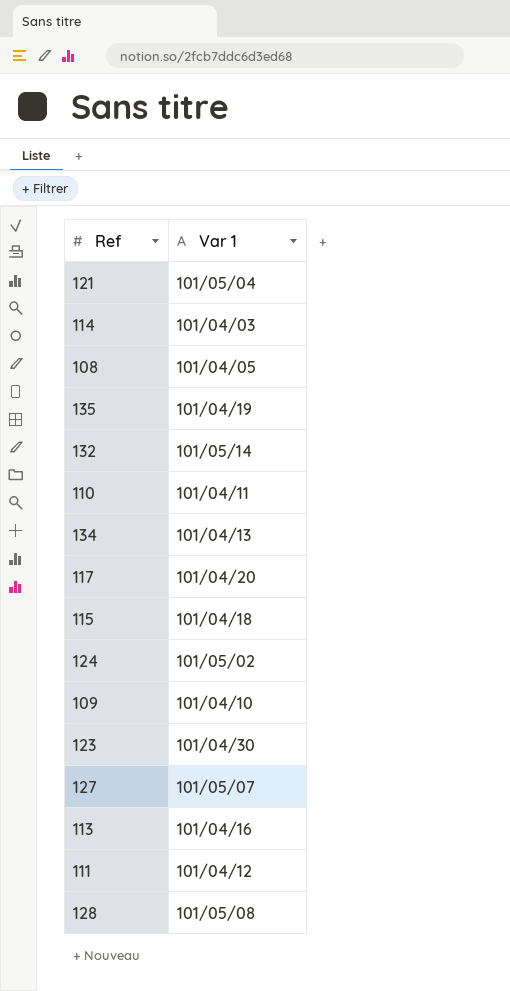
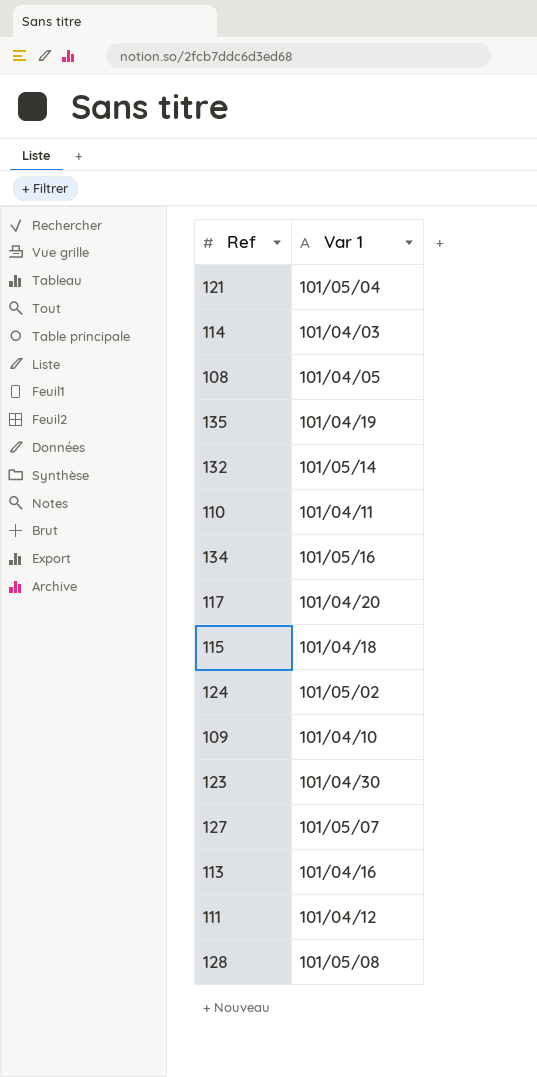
134 | Var 1: 101/04/13 -> 101/05/16

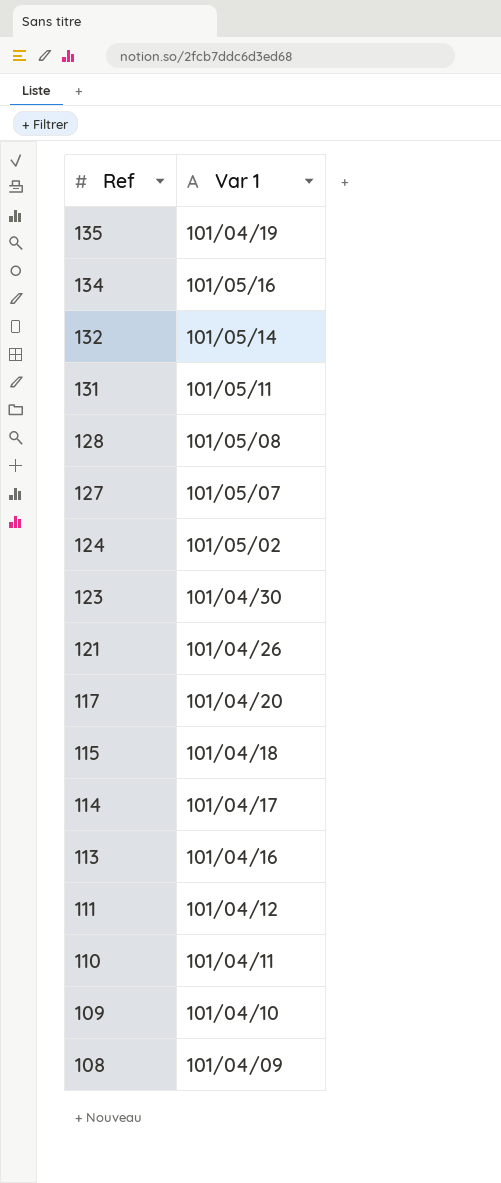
row order: none -> Ref descending
row 131: none -> 101/05/11
121 | Var 1: 101/05/04 -> 101/04/26
114 | Var 1: 101/04/03 -> 101/04/17
108 | Var 1: 101/04/05 -> 101/04/09

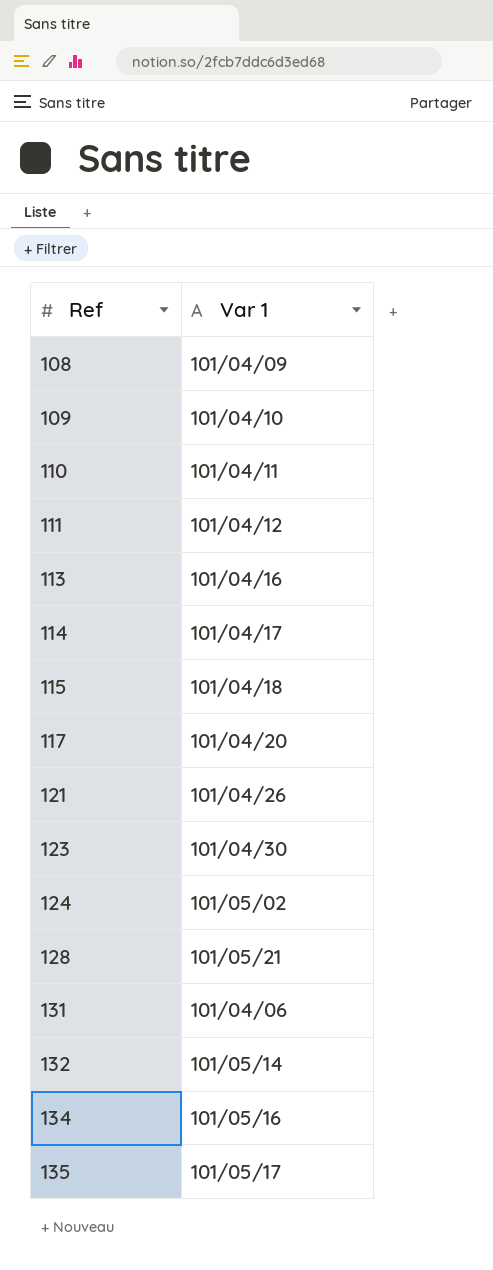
row order: Ref descending -> Ref ascending
row 127: 101/05/07 -> none
128 | Var 1: 101/05/08 -> 101/05/21
131 | Var 1: 101/05/11 -> 101/04/06
135 | Var 1: 101/04/19 -> 101/05/17

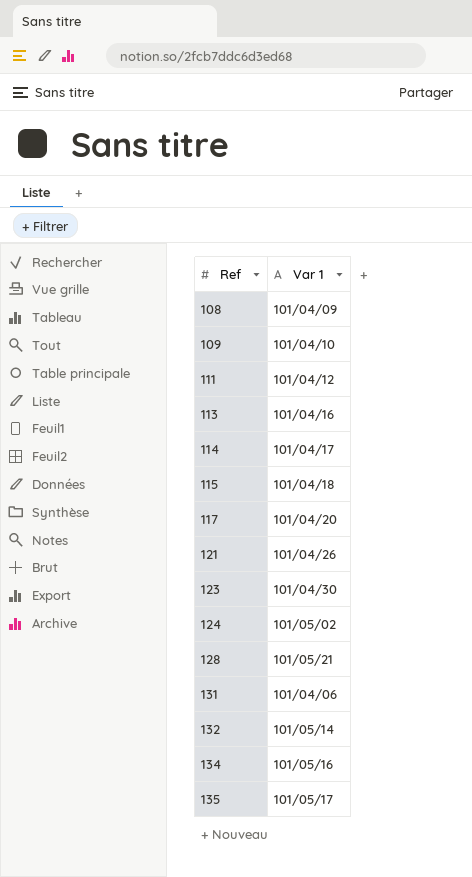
row 110: 101/04/11 -> none

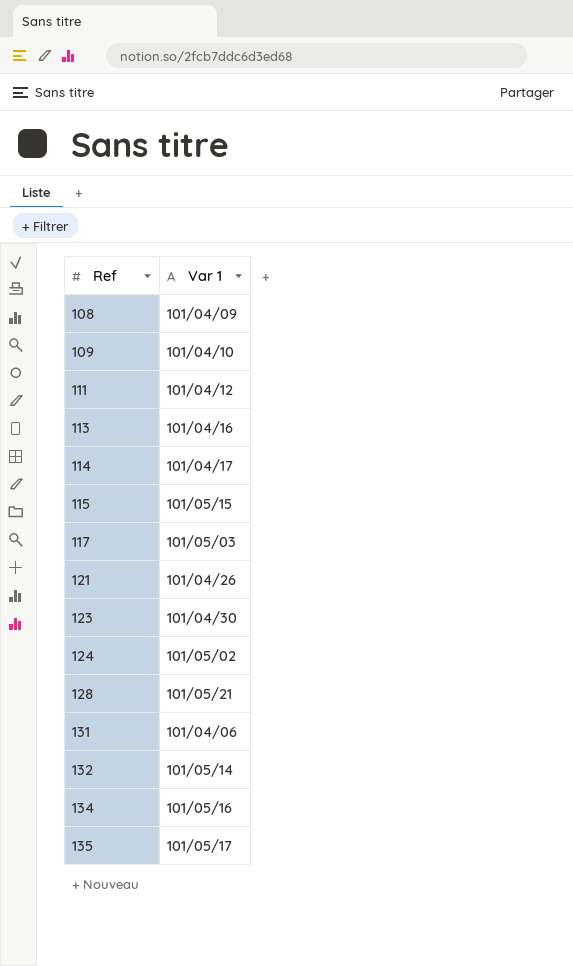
115 | Var 1: 101/04/18 -> 101/05/15
117 | Var 1: 101/04/20 -> 101/05/03

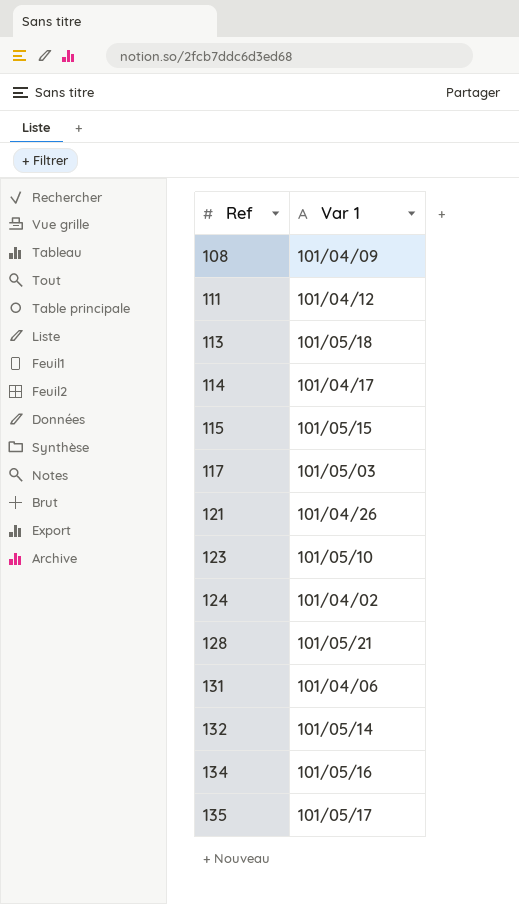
row 109: 101/04/10 -> none
113 | Var 1: 101/04/16 -> 101/05/18
123 | Var 1: 101/04/30 -> 101/05/10
124 | Var 1: 101/05/02 -> 101/04/02

